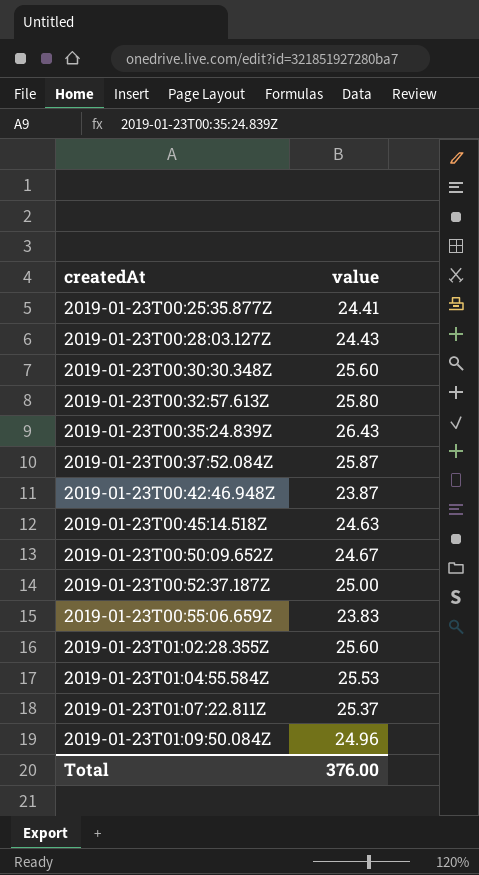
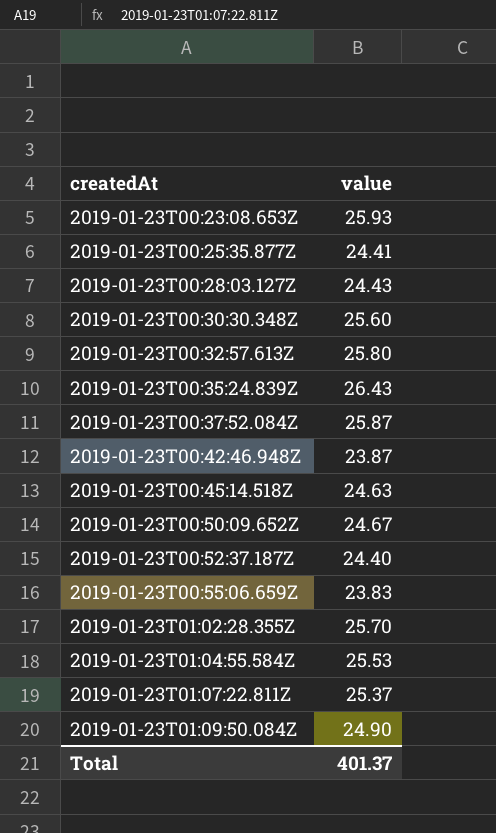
row 2019-01-23T00:23:08.653Z: none -> 25.93
2019-01-23T00:52:37.187Z | value: 25.00 -> 24.40
2019-01-23T01:02:28.355Z | value: 25.60 -> 25.70
2019-01-23T01:09:50.084Z | value: 24.96 -> 24.90
Total | value: 376.00 -> 401.37

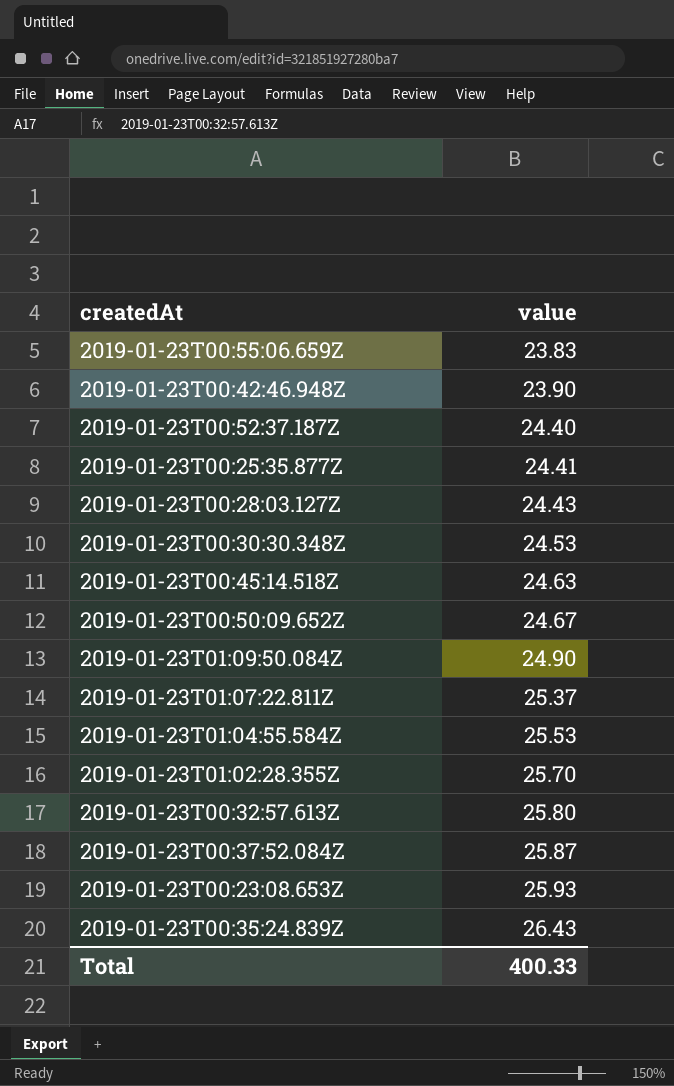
row order: createdAt ascending -> value ascending
2019-01-23T00:42:46.948Z | value: 23.87 -> 23.90
2019-01-23T00:30:30.348Z | value: 25.60 -> 24.53
Total | value: 401.37 -> 400.33

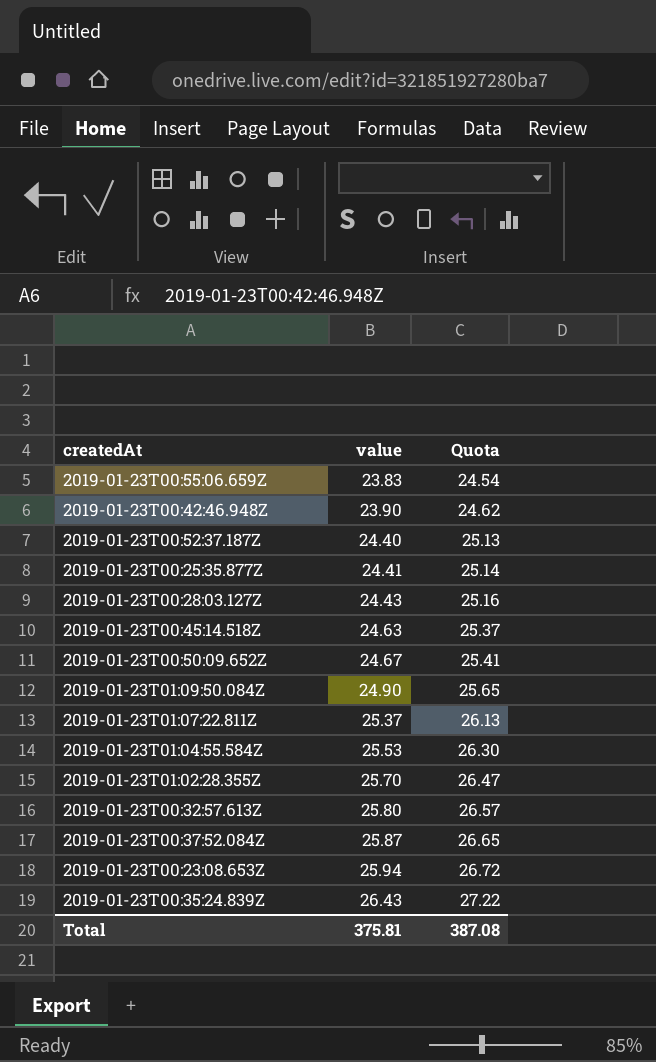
column Quota | formula: none -> [value] * 1.03
row 2019-01-23T00:30:30.348Z: 24.53 -> none
2019-01-23T00:23:08.653Z | value: 25.93 -> 25.94
Total | value: 400.33 -> 375.81

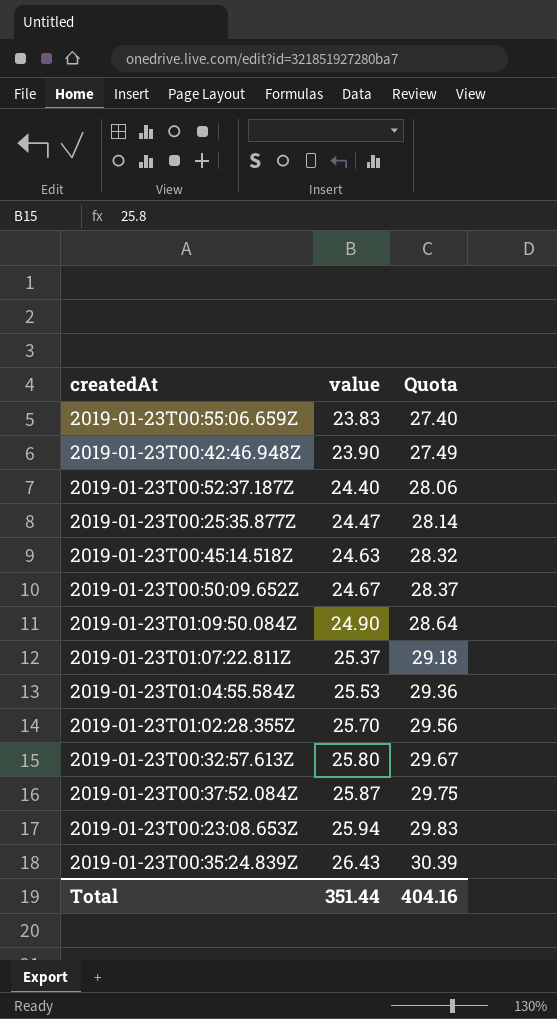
column Quota | formula: [value] * 1.03 -> [value] * 1.15
row 2019-01-23T00:28:03.127Z: 24.43 | 25.16 -> none
2019-01-23T00:25:35.877Z | value: 24.41 -> 24.47
Total | value: 375.81 -> 351.44
Total | Quota: 387.08 -> 404.16

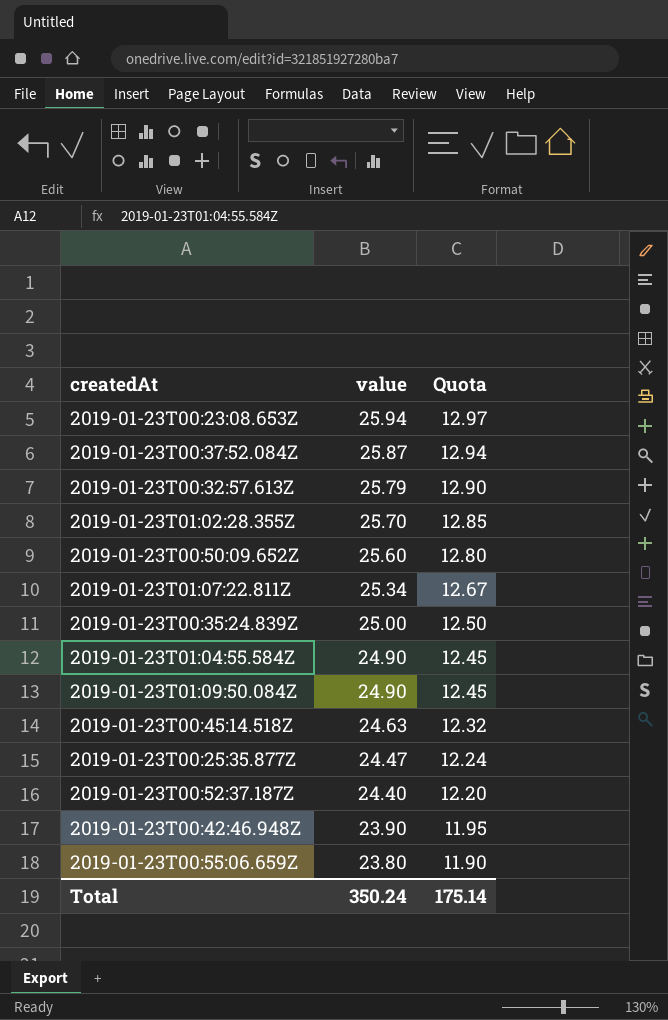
row order: value ascending -> value descending
column Quota | formula: [value] * 1.15 -> [value] * 0.5
2019-01-23T00:32:57.613Z | value: 25.80 -> 25.79
2019-01-23T00:50:09.652Z | value: 24.67 -> 25.60
2019-01-23T01:07:22.811Z | value: 25.37 -> 25.34
2019-01-23T00:35:24.839Z | value: 26.43 -> 25.00
2019-01-23T01:04:55.584Z | value: 25.53 -> 24.90
2019-01-23T00:55:06.659Z | value: 23.83 -> 23.80
Total | value: 351.44 -> 350.24
Total | Quota: 404.16 -> 175.14

